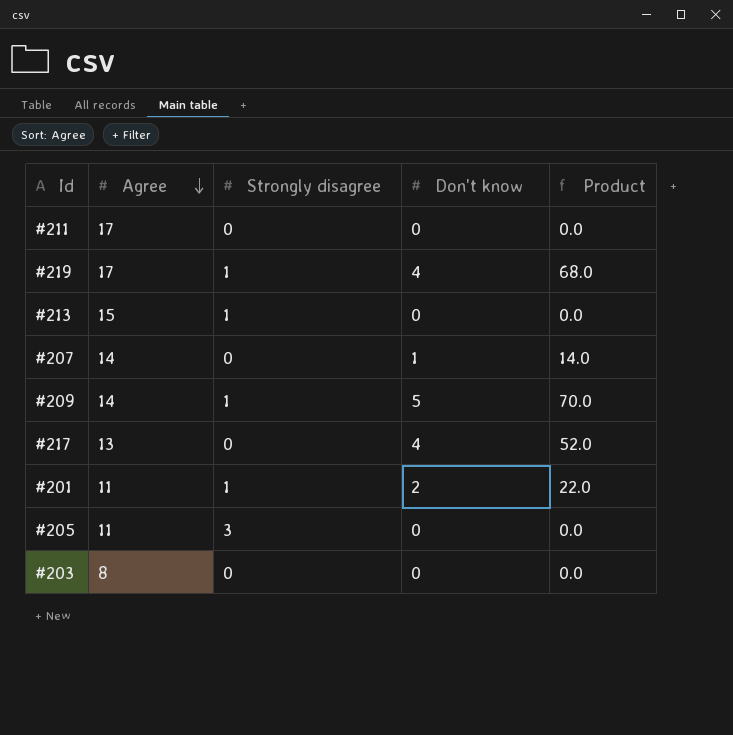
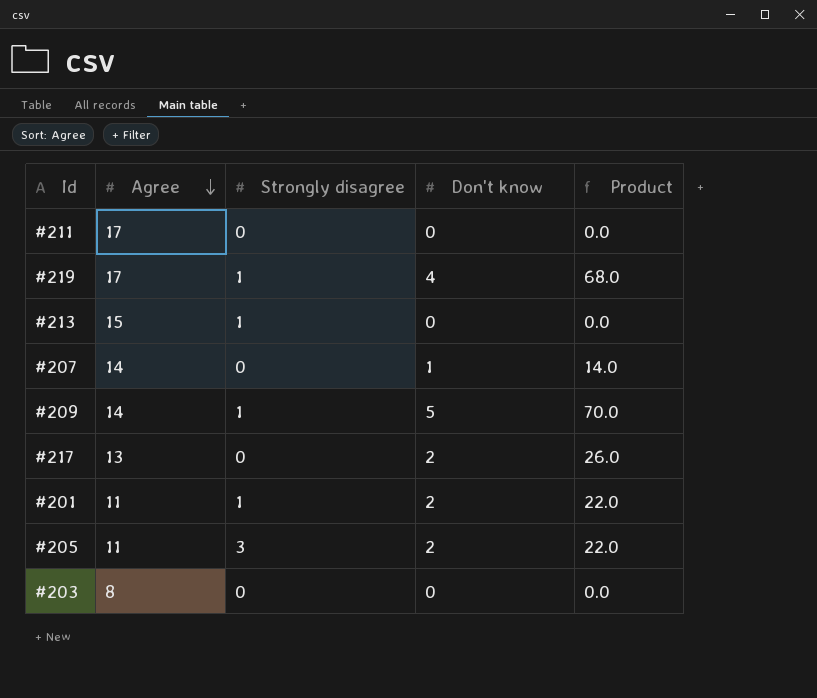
#217 | Don't know: 4 -> 2
#217 | Product: 52.0 -> 26.0
#205 | Don't know: 0 -> 2
#205 | Product: 0.0 -> 22.0

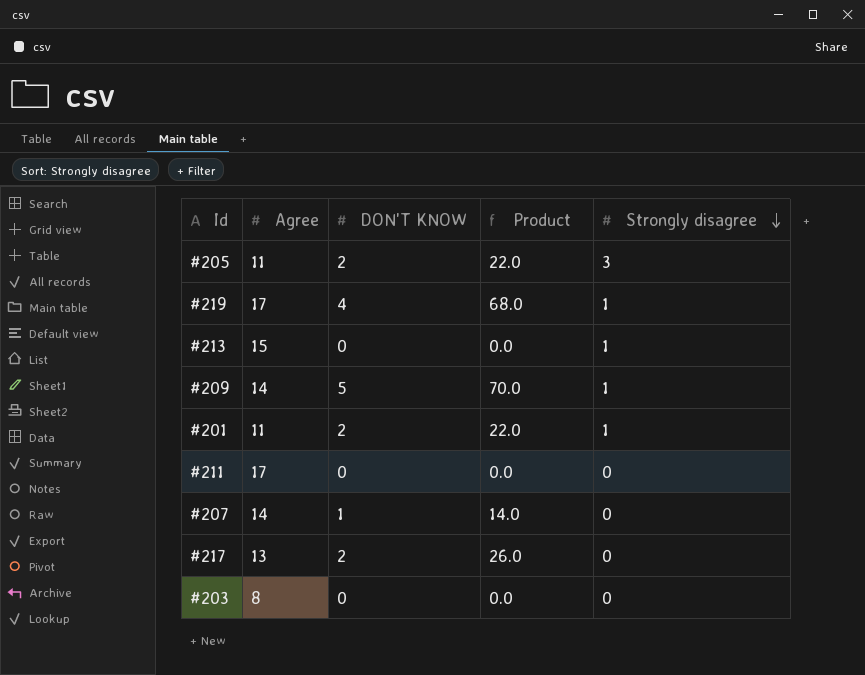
row order: Agree descending -> Strongly disagree descending
column name: Don't know -> DON'T KNOW
column Strongly disagree | position: 3 -> 5

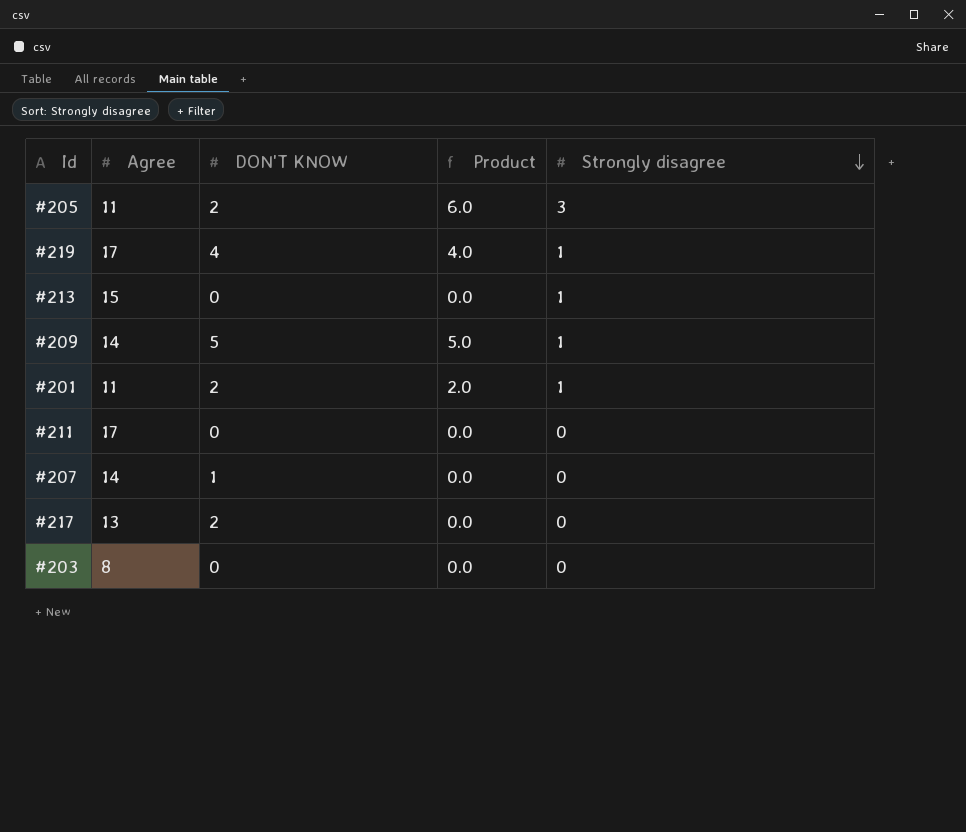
column Product | formula: [Agree] * [DON'T KNOW] -> [DON'T KNOW] * [Strongly disagree]

